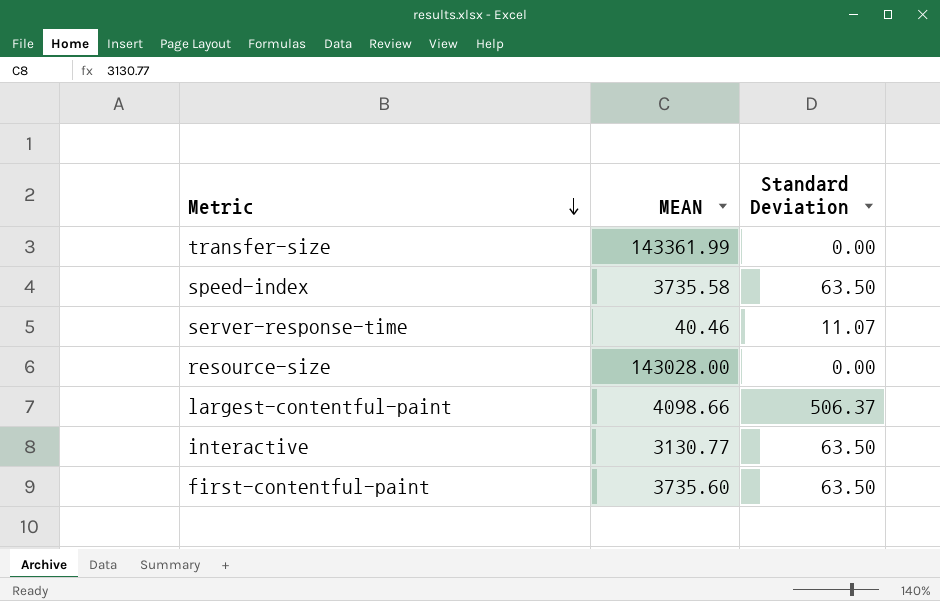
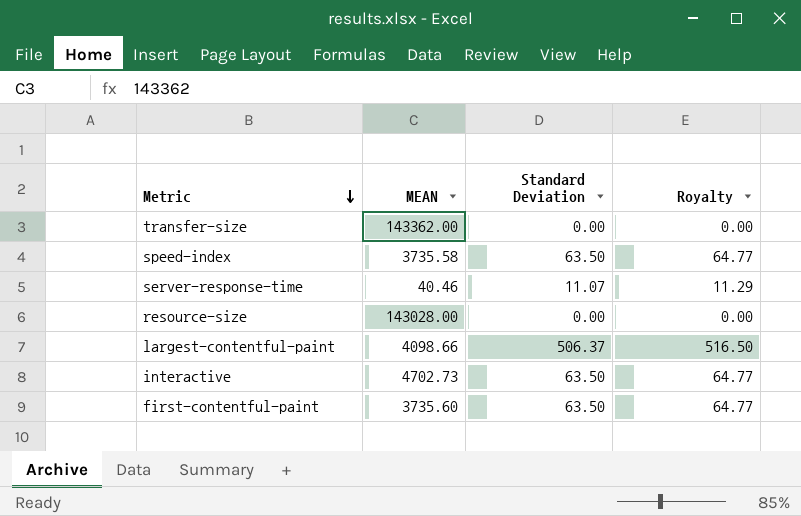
column Royalty | formula: none -> [Standard Deviation] * 1.02
transfer-size | MEAN: 143361.99 -> 143362.00
interactive | MEAN: 3130.77 -> 4702.73

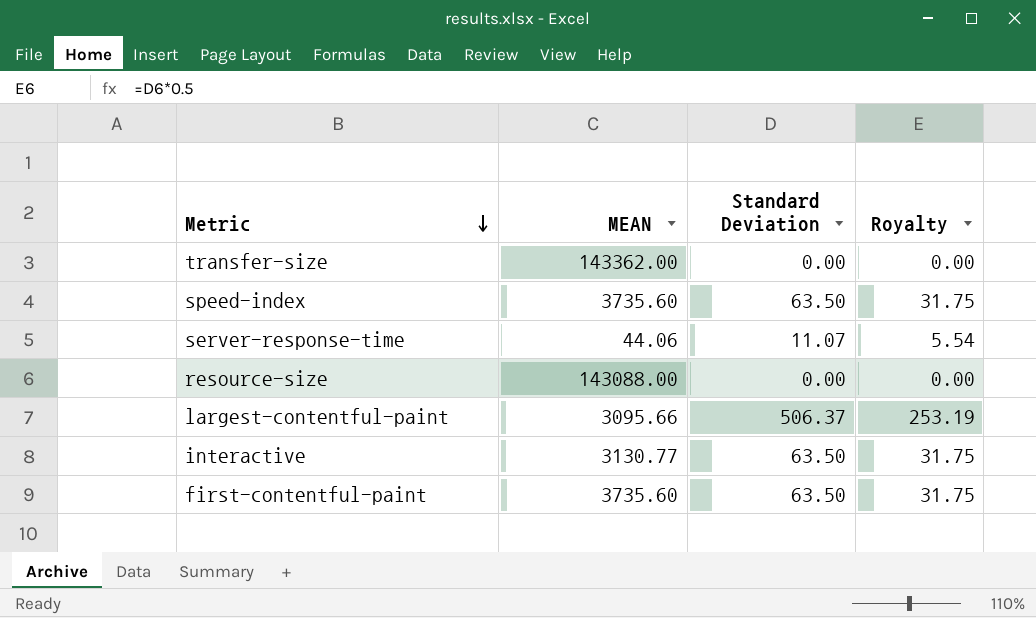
column Royalty | formula: [Standard Deviation] * 1.02 -> [Standard Deviation] * 0.5
speed-index | MEAN: 3735.58 -> 3735.60
server-response-time | MEAN: 40.46 -> 44.06
resource-size | MEAN: 143028.00 -> 143088.00
largest-contentful-paint | MEAN: 4098.66 -> 3095.66
interactive | MEAN: 4702.73 -> 3130.77

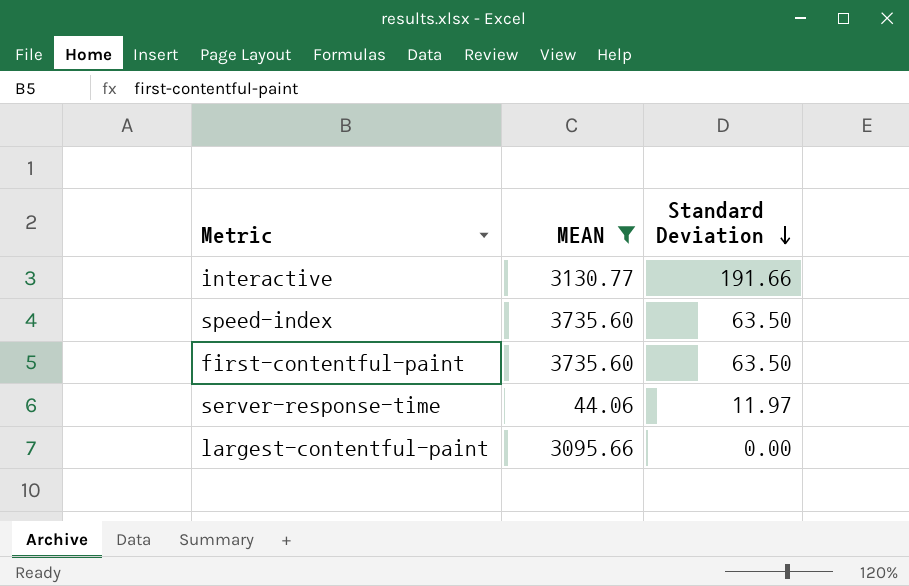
filter: none -> MEAN <= 3735.60
row order: Metric descending -> Standard Deviation descending
column Royalty | formula: [Standard Deviation] * 0.5 -> none
interactive | Standard Deviation: 63.50 -> 191.66
server-response-time | Standard Deviation: 11.07 -> 11.97
largest-contentful-paint | Standard Deviation: 506.37 -> 0.00

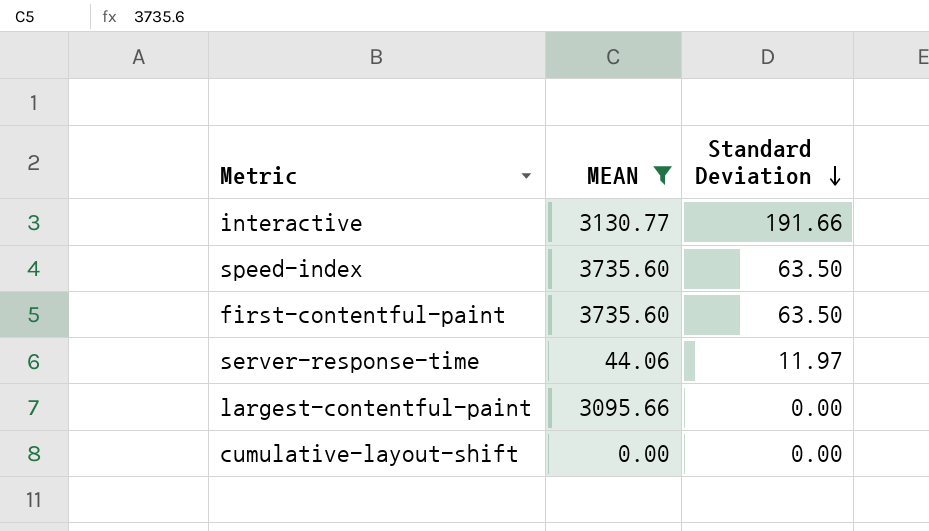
row cumulative-layout-shift: none -> 0.00 | 0.00

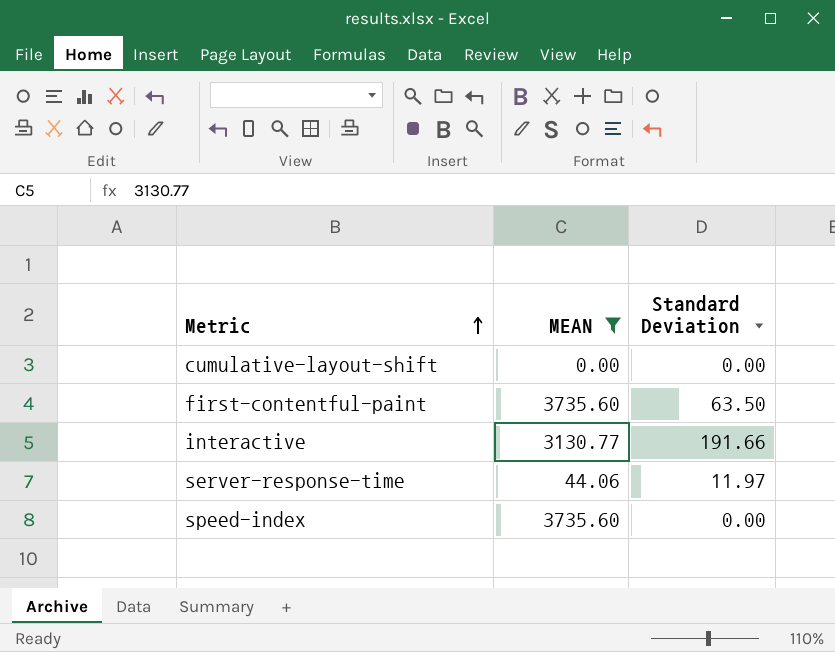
row order: Standard Deviation descending -> Metric ascending
row largest-contentful-paint: 3095.66 | 0.00 -> none
speed-index | Standard Deviation: 63.50 -> 0.00

